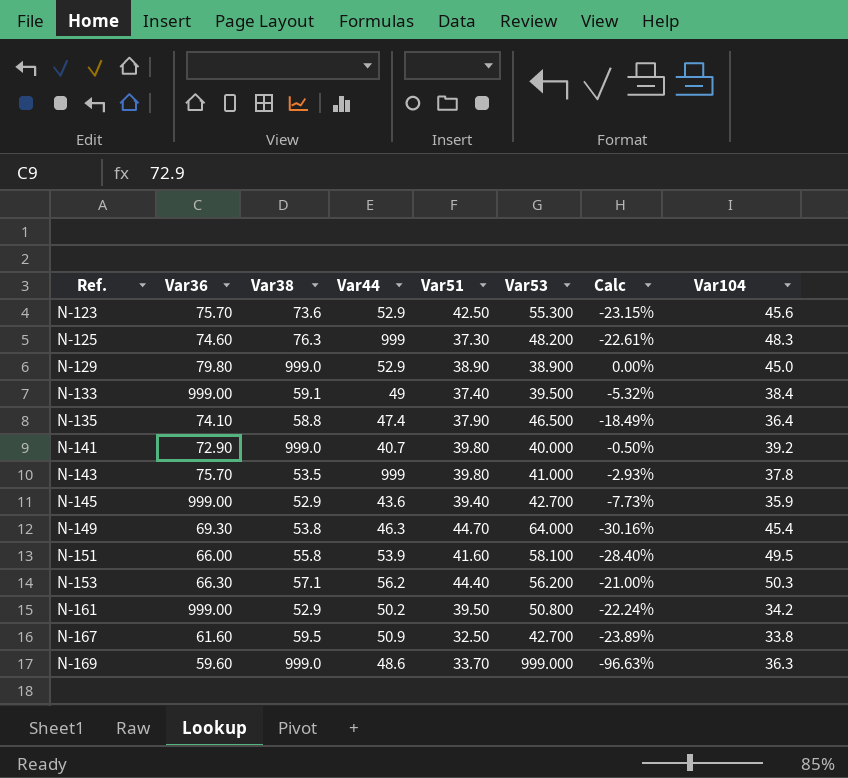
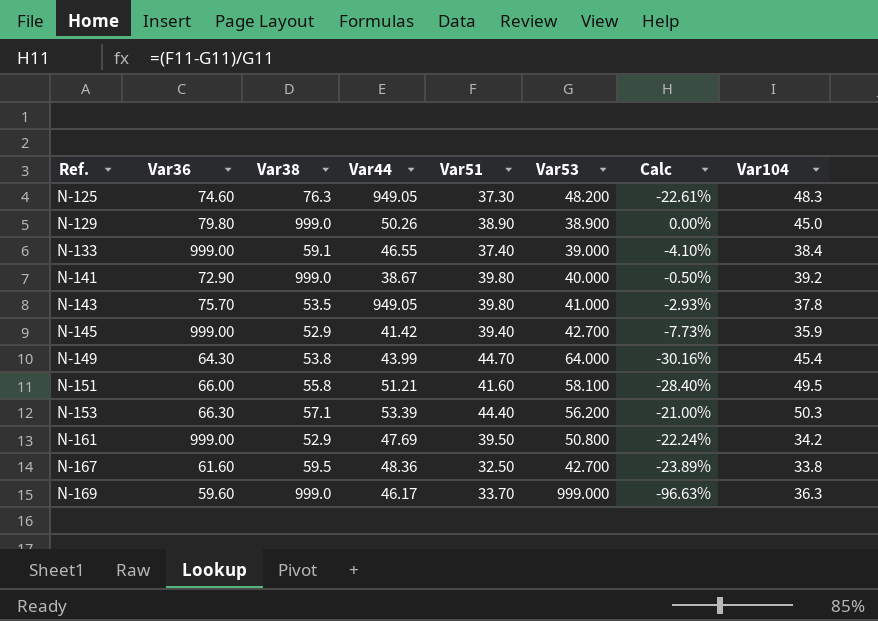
row N-123: 75.70 | 73.6 | 52.9 | 42.50 | 55.300 | -23.15% | 45.6 -> none
row N-135: 74.10 | 58.8 | 47.4 | 37.90 | 46.500 | -18.49% | 36.4 -> none
N-125 | Var44: 999 -> 949.05
N-129 | Var44: 52.9 -> 50.26
N-133 | Var44: 49 -> 46.55
N-133 | Var53: 39.500 -> 39.000
N-133 | Calc: -5.32% -> -4.10%
N-141 | Var44: 40.7 -> 38.67
N-143 | Var44: 999 -> 949.05
N-145 | Var44: 43.6 -> 41.42
N-149 | Var36: 69.30 -> 64.30
N-149 | Var44: 46.3 -> 43.99
N-151 | Var44: 53.9 -> 51.21
N-153 | Var44: 56.2 -> 53.39
N-161 | Var44: 50.2 -> 47.69
N-167 | Var44: 50.9 -> 48.36
N-169 | Var44: 48.6 -> 46.17

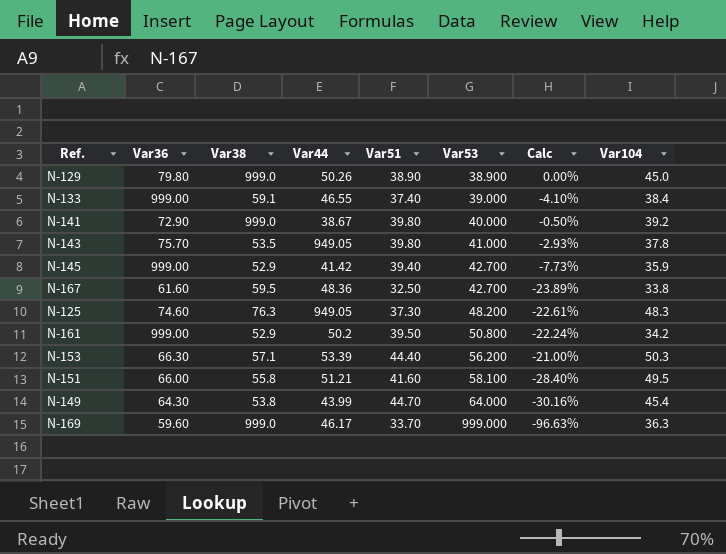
row order: Ref. ascending -> Var53 ascending
N-161 | Var44: 47.69 -> 50.2

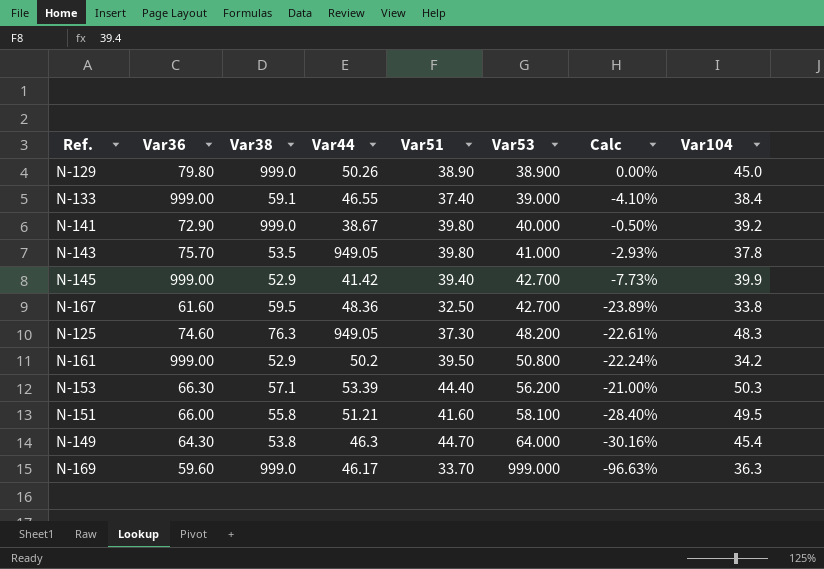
N-145 | Var104: 35.9 -> 39.9
N-149 | Var44: 43.99 -> 46.3

